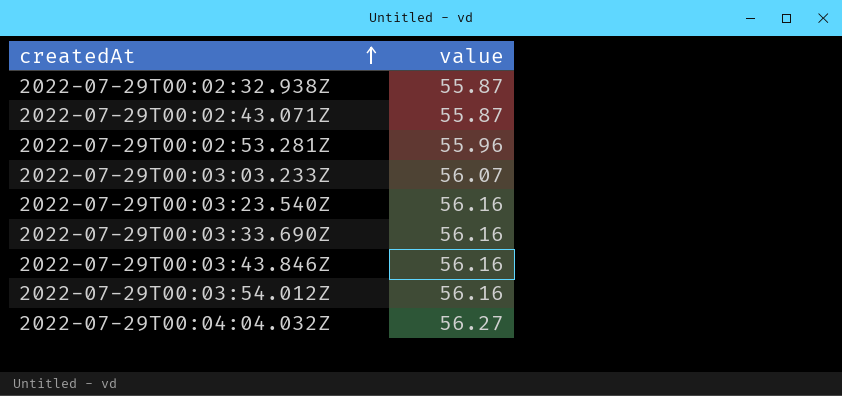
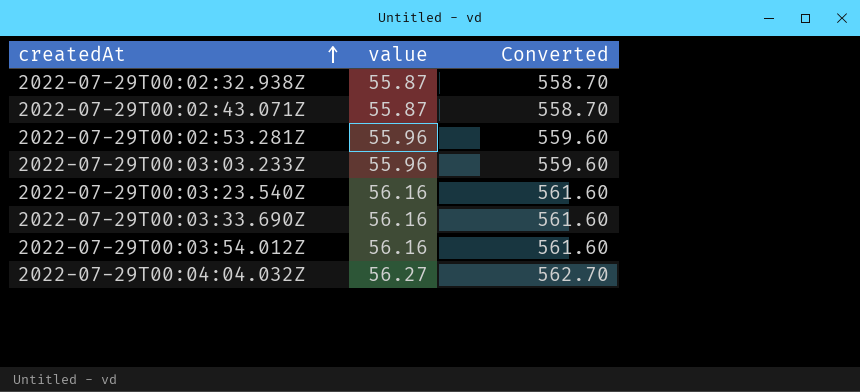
column Converted | formula: none -> [value] * 10
row 2022-07-29T00:03:43.846Z: 56.16 -> none
2022-07-29T00:03:03.233Z | value: 56.07 -> 55.96

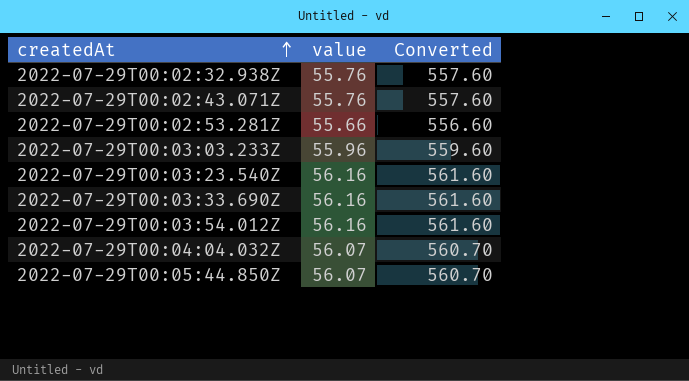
2022-07-29T00:02:32.938Z | value: 55.87 -> 55.76
2022-07-29T00:02:32.938Z | Converted: 558.70 -> 557.60
2022-07-29T00:02:43.071Z | value: 55.87 -> 55.76
2022-07-29T00:02:43.071Z | Converted: 558.70 -> 557.60
2022-07-29T00:02:53.281Z | value: 55.96 -> 55.66
2022-07-29T00:02:53.281Z | Converted: 559.60 -> 556.60
2022-07-29T00:04:04.032Z | value: 56.27 -> 56.07
2022-07-29T00:04:04.032Z | Converted: 562.70 -> 560.70
row 2022-07-29T00:05:44.850Z: none -> 56.07 | 560.70

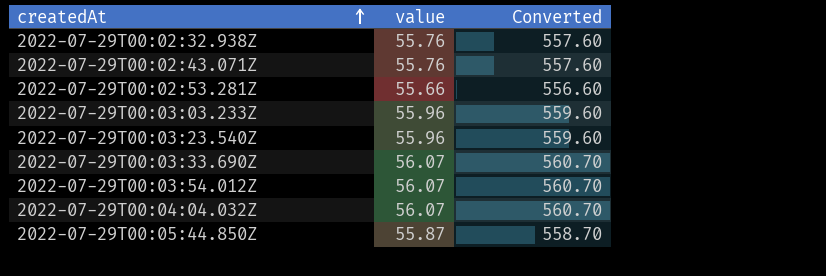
2022-07-29T00:03:23.540Z | value: 56.16 -> 55.96
2022-07-29T00:03:23.540Z | Converted: 561.60 -> 559.60
2022-07-29T00:03:33.690Z | value: 56.16 -> 56.07
2022-07-29T00:03:33.690Z | Converted: 561.60 -> 560.70
2022-07-29T00:03:54.012Z | value: 56.16 -> 56.07
2022-07-29T00:03:54.012Z | Converted: 561.60 -> 560.70
2022-07-29T00:05:44.850Z | value: 56.07 -> 55.87
2022-07-29T00:05:44.850Z | Converted: 560.70 -> 558.70

